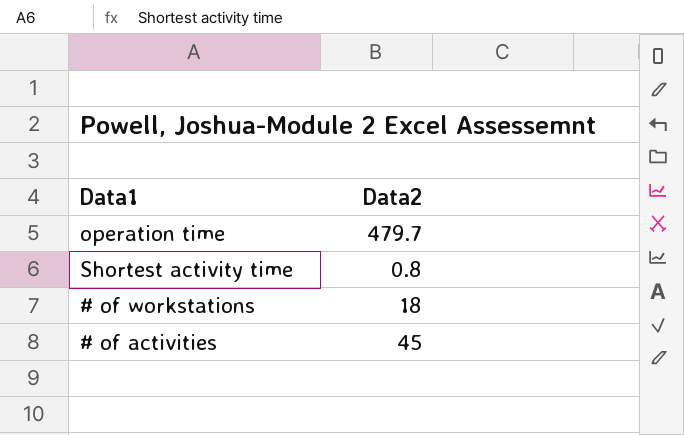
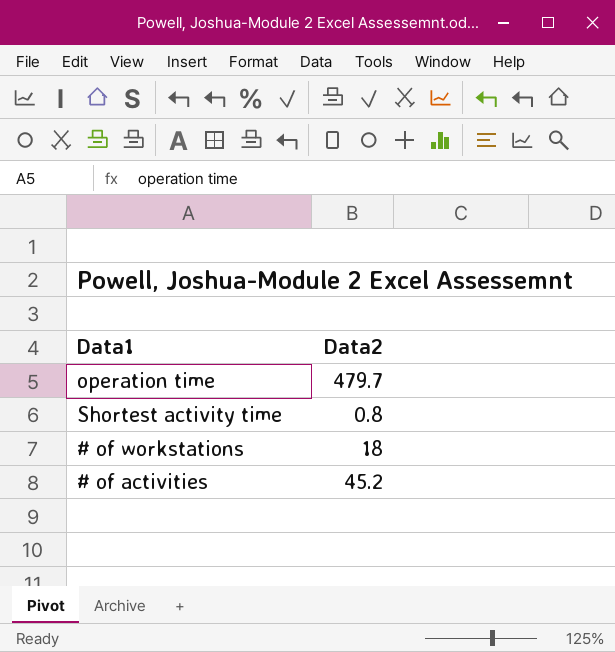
# of activities | Data2: 45 -> 45.2

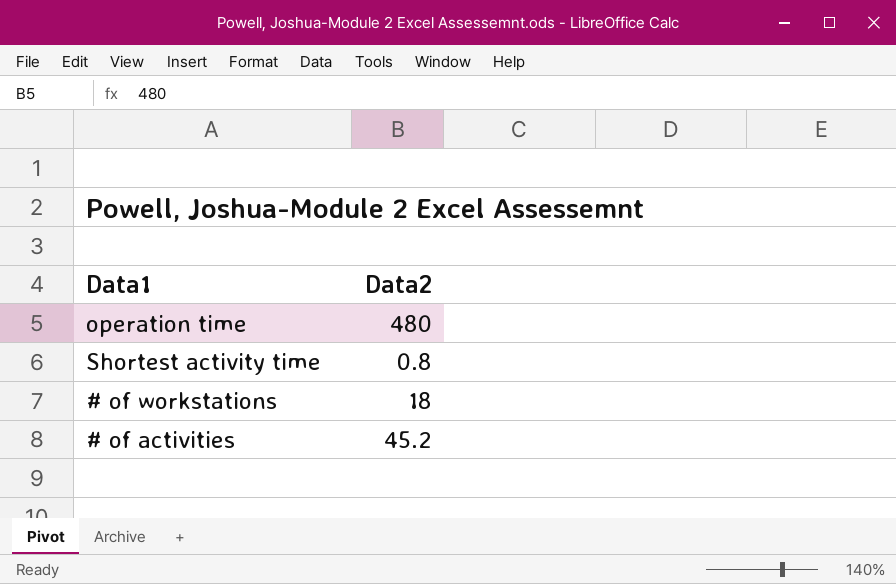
operation time | Data2: 479.7 -> 480

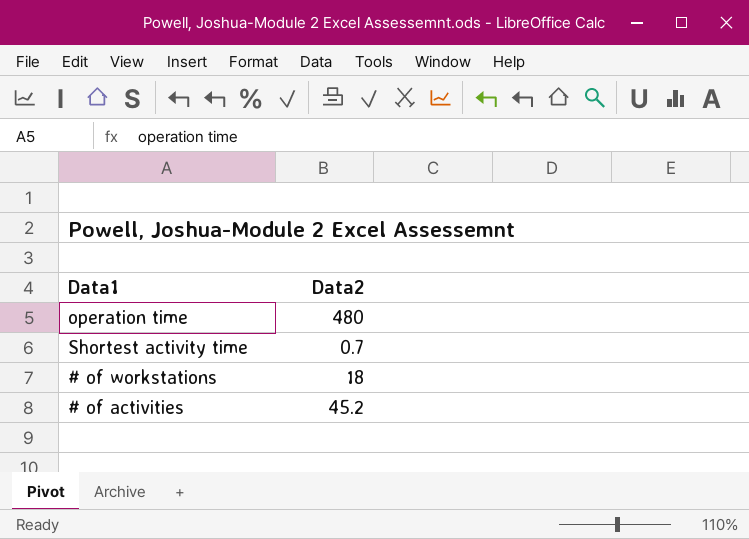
Shortest activity time | Data2: 0.8 -> 0.7

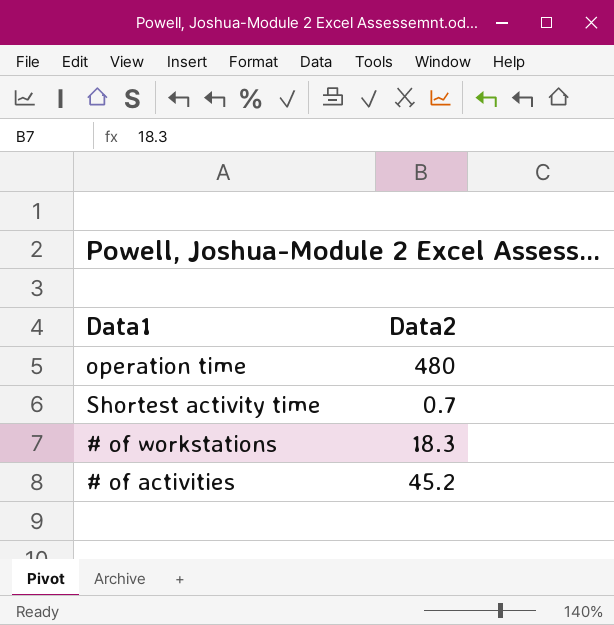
# of workstations | Data2: 18 -> 18.3

